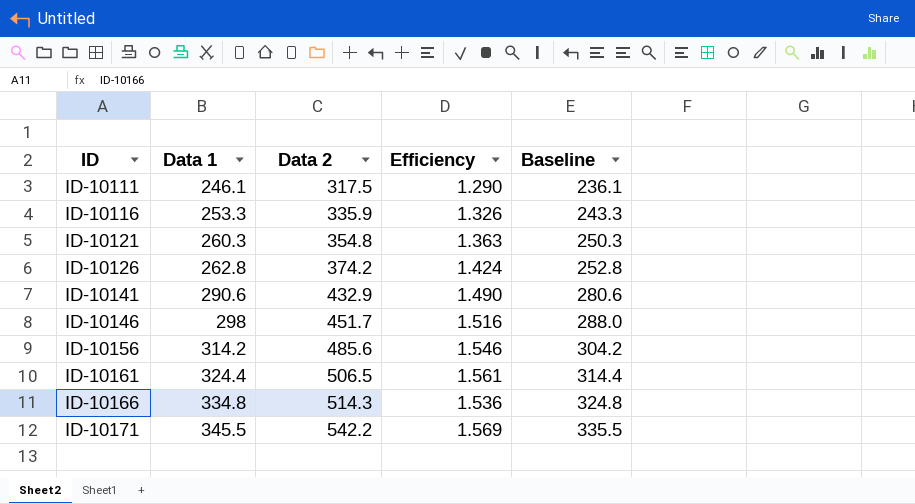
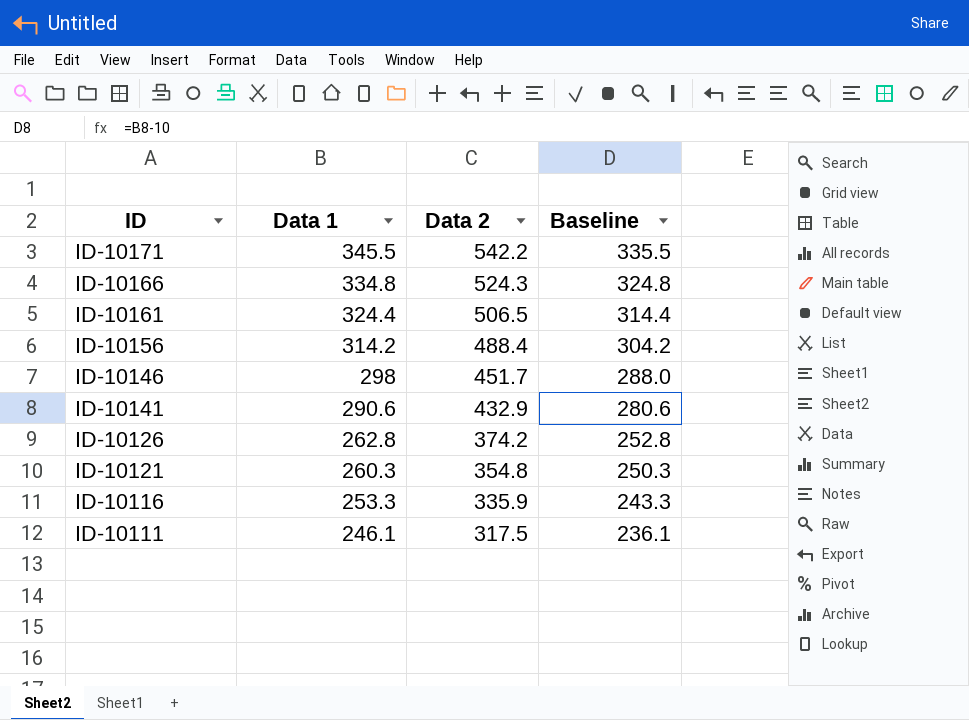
row order: ID ascending -> ID descending
column Efficiency | formula: [Data 2] / [Data 1] -> none
ID-10166 | Data 2: 514.3 -> 524.3
ID-10156 | Data 2: 485.6 -> 488.4

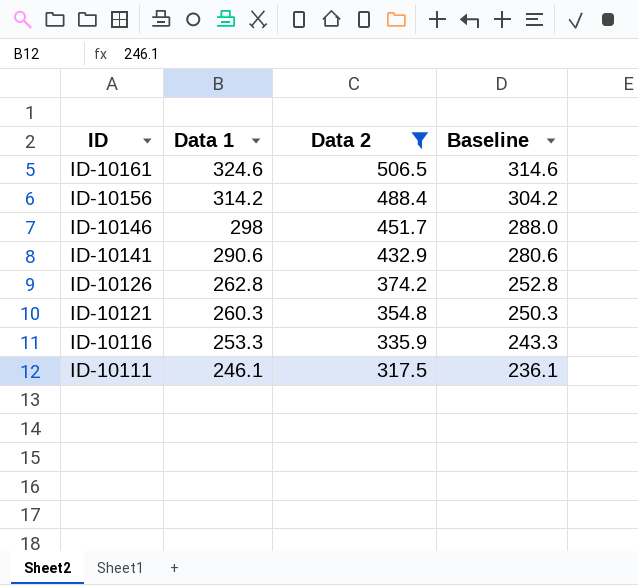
filter: none -> Data 2 <= 506.5
ID-10161 | Data 1: 324.4 -> 324.6
ID-10161 | Baseline: 314.4 -> 314.6

